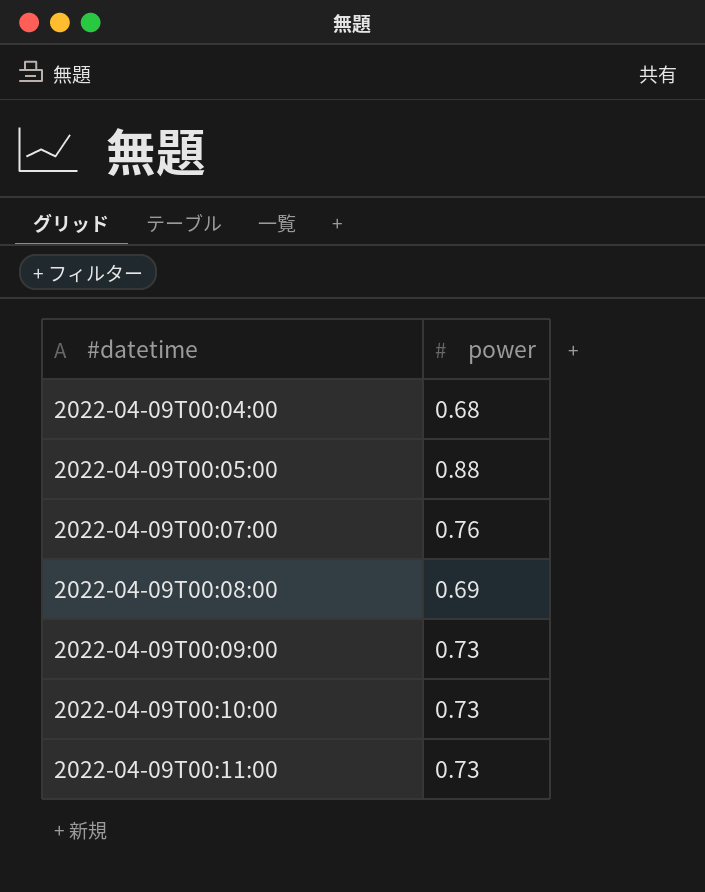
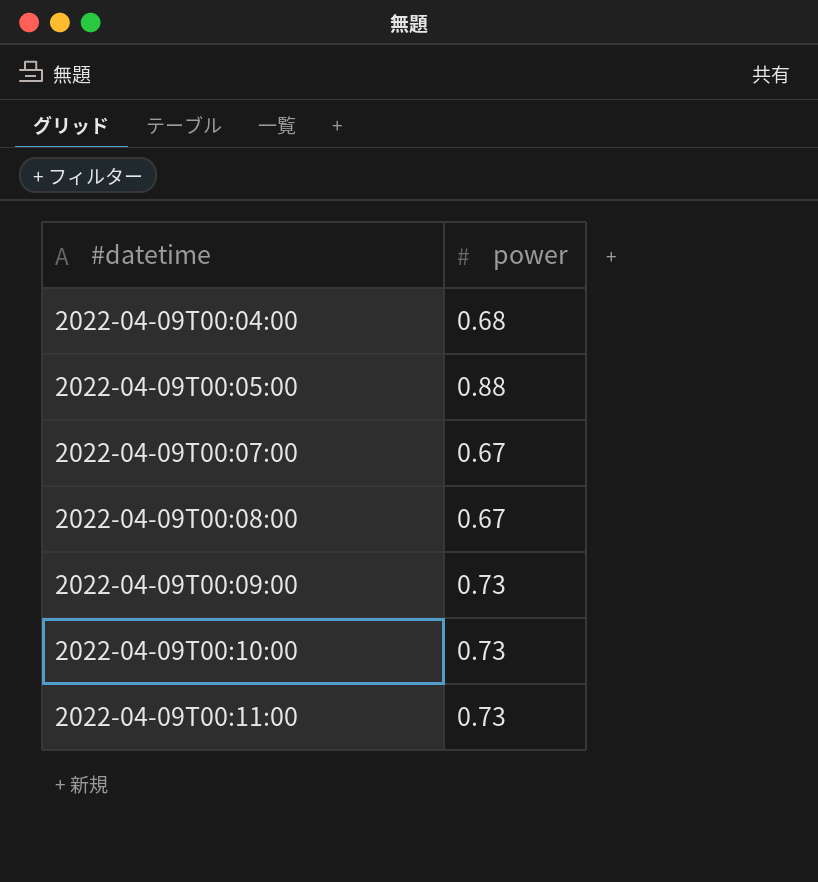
2022-04-09T00:07:00 | power: 0.76 -> 0.67
2022-04-09T00:08:00 | power: 0.69 -> 0.67

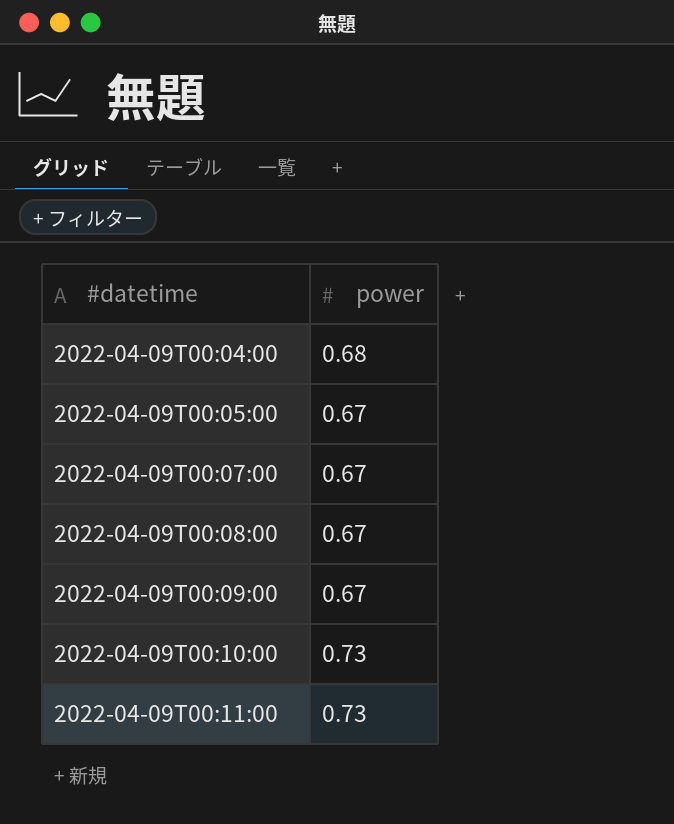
2022-04-09T00:05:00 | power: 0.88 -> 0.67
2022-04-09T00:09:00 | power: 0.73 -> 0.67

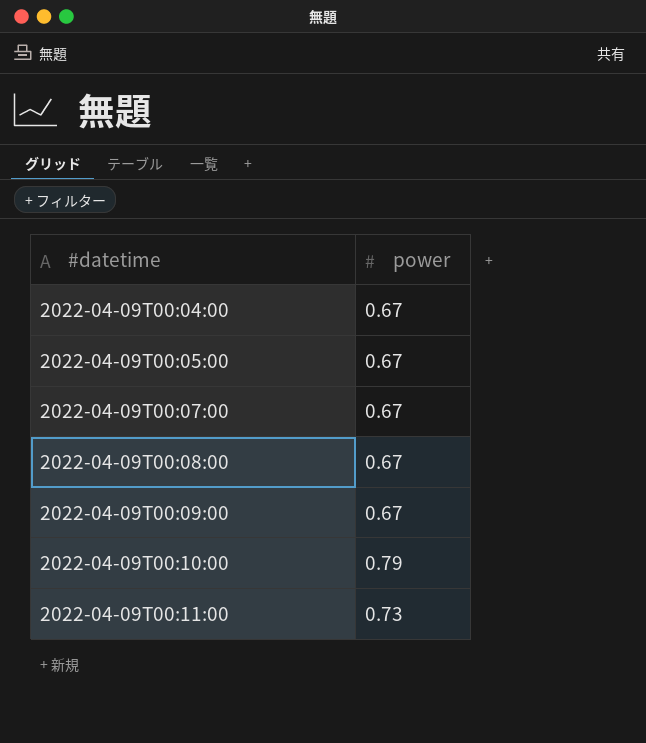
2022-04-09T00:04:00 | power: 0.68 -> 0.67
2022-04-09T00:10:00 | power: 0.73 -> 0.79

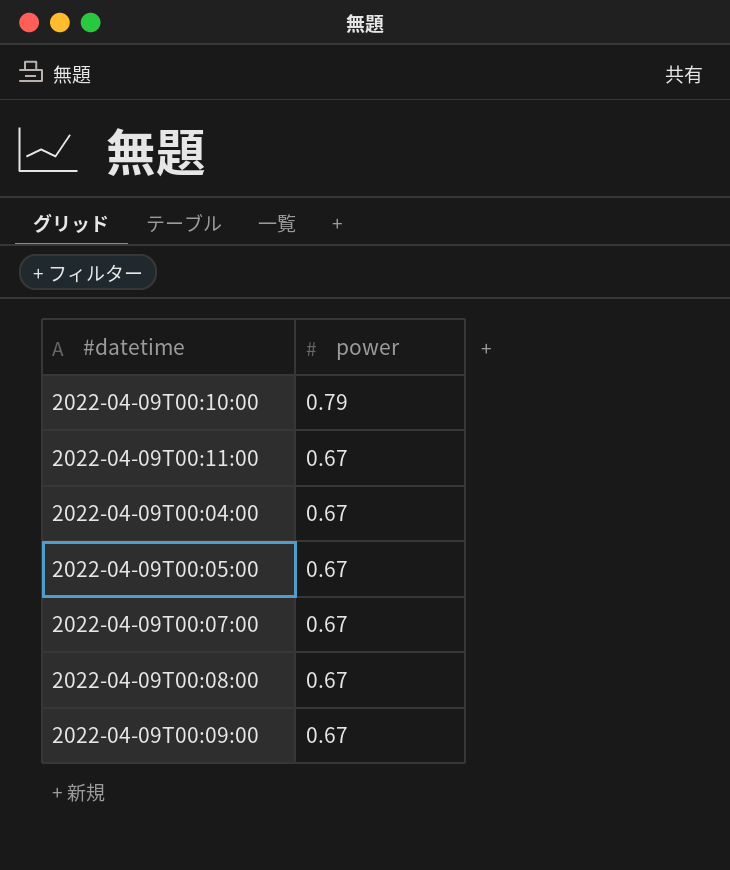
row order: #datetime ascending -> power descending
2022-04-09T00:11:00 | power: 0.73 -> 0.67

